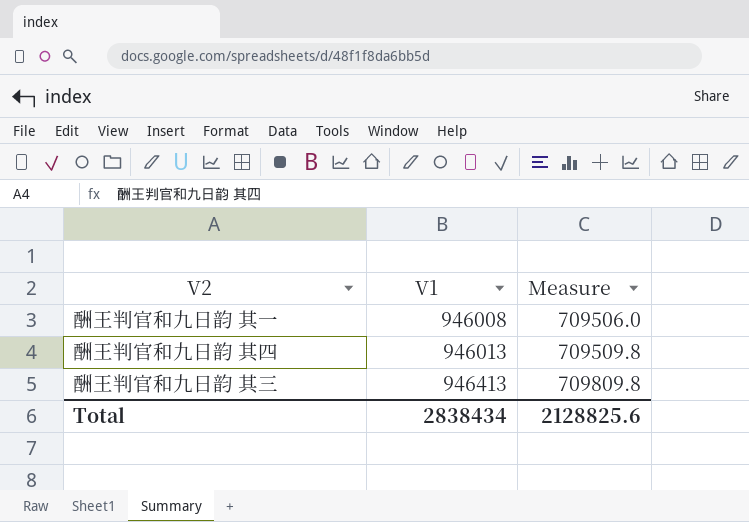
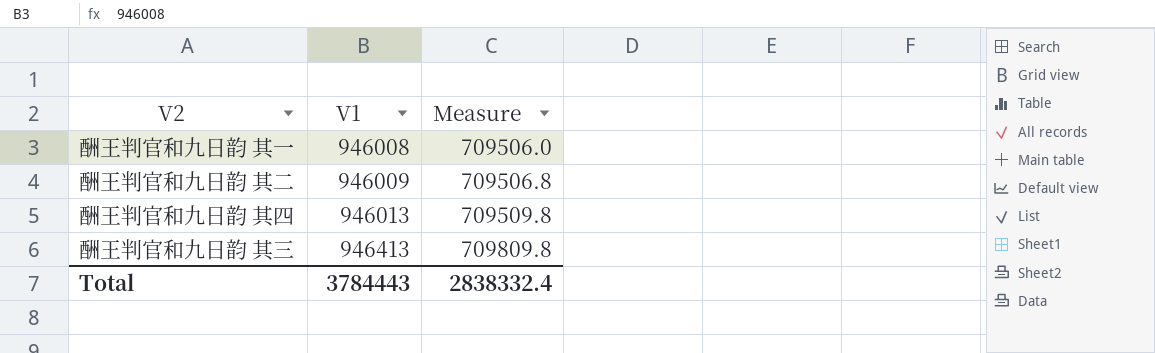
row 酬王判官和九日韵 其二: none -> 946009 | 709506.8
Total | V1: 2838434 -> 3784443
Total | Measure: 2128825.6 -> 2838332.4

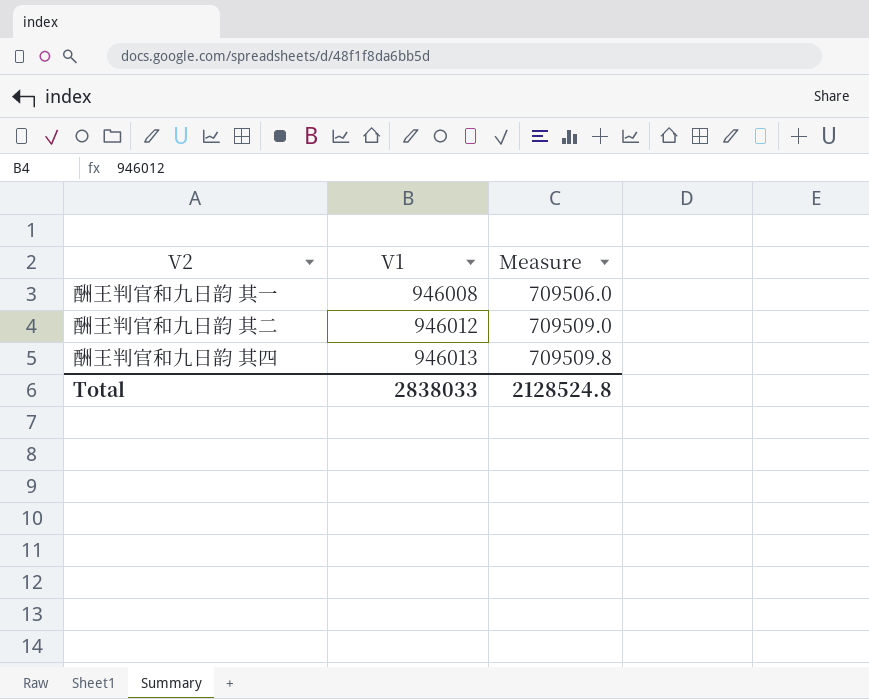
row 酬王判官和九日韵 其三: 946413 | 709809.8 -> none
酬王判官和九日韵 其二 | V1: 946009 -> 946012
酬王判官和九日韵 其二 | Measure: 709506.8 -> 709509.0
Total | V1: 3784443 -> 2838033
Total | Measure: 2838332.4 -> 2128524.8

